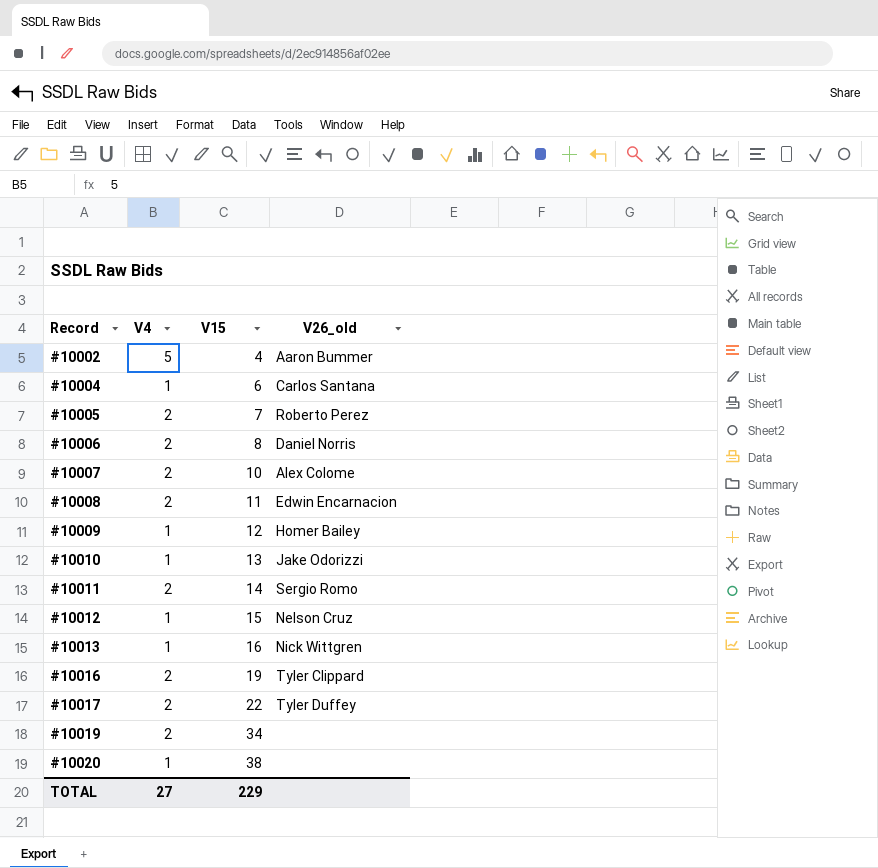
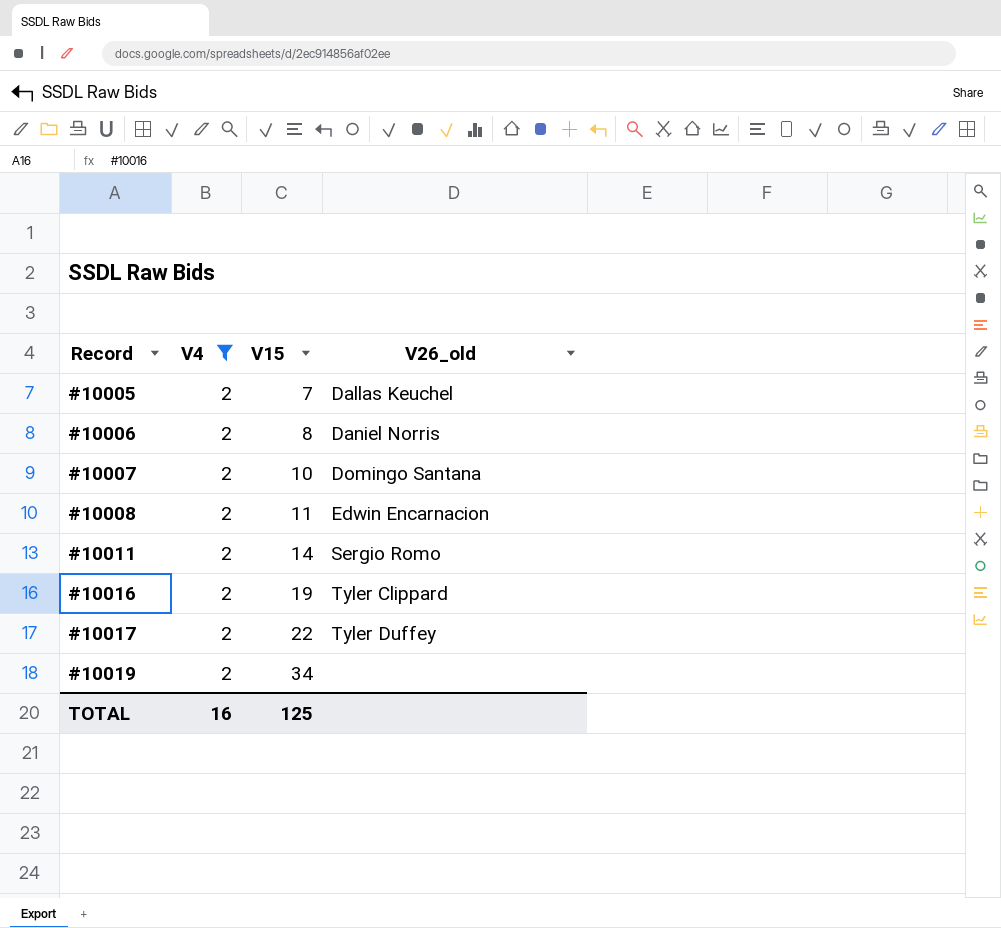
filter: none -> V4 = 2
#10005 | V26_old: Roberto Perez -> Dallas Keuchel
#10007 | V26_old: Alex Colome -> Domingo Santana
TOTAL | V4: 27 -> 16
TOTAL | V15: 229 -> 125

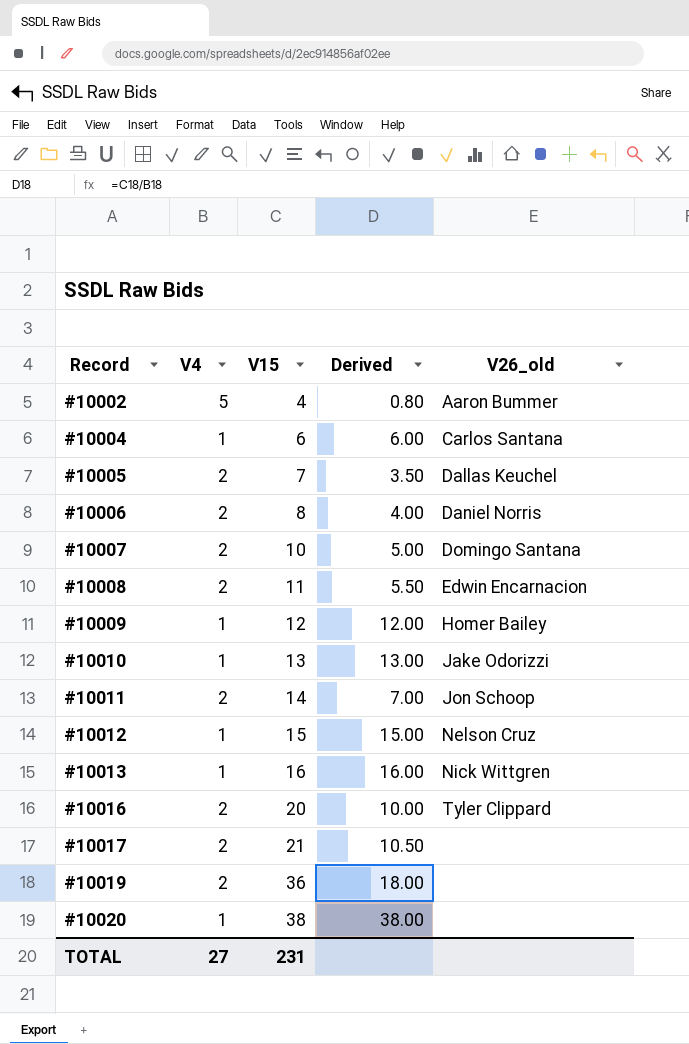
filter: V4 = 2 -> none
column Derived | formula: none -> [V15] / [V4]
#10011 | V26_old: Sergio Romo -> Jon Schoop
#10016 | V15: 19 -> 20
#10017 | V15: 22 -> 21
#10017 | V26_old: Tyler Duffey -> none
#10019 | V15: 34 -> 36
TOTAL | V4: 16 -> 27
TOTAL | V15: 125 -> 231

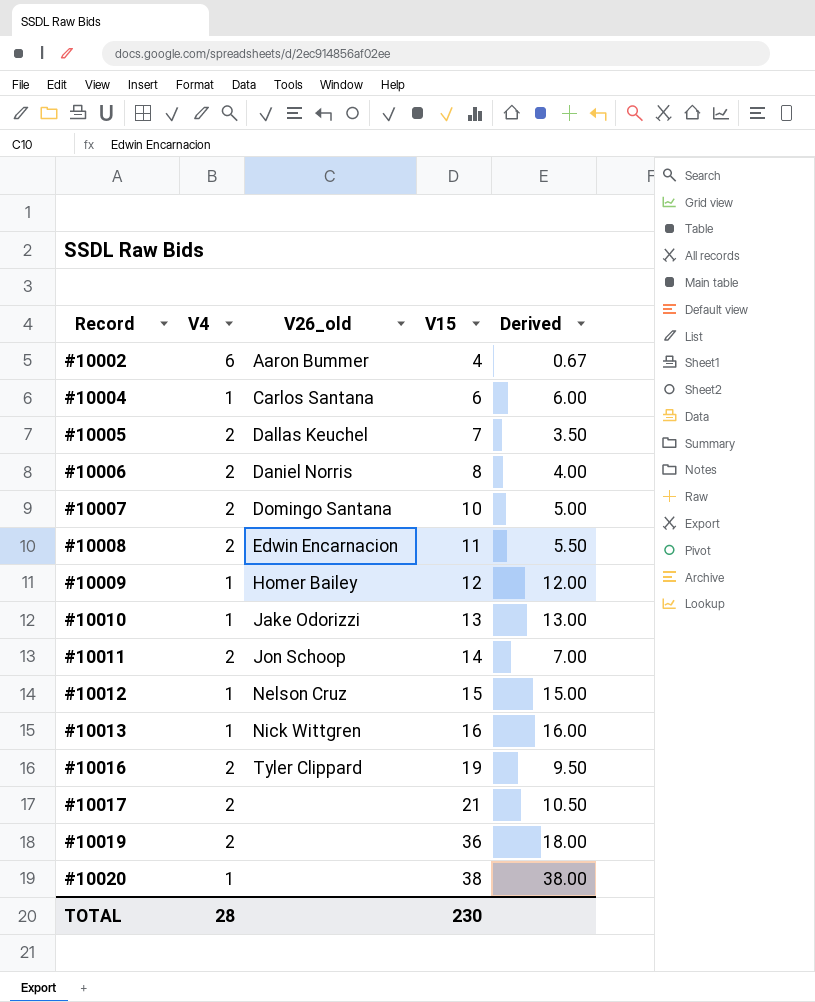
column V26_old | position: 5 -> 3
#10002 | V4: 5 -> 6
#10002 | Derived: 0.80 -> 0.67
#10016 | V15: 20 -> 19
#10016 | Derived: 10.00 -> 9.50
TOTAL | V4: 27 -> 28
TOTAL | V15: 231 -> 230

